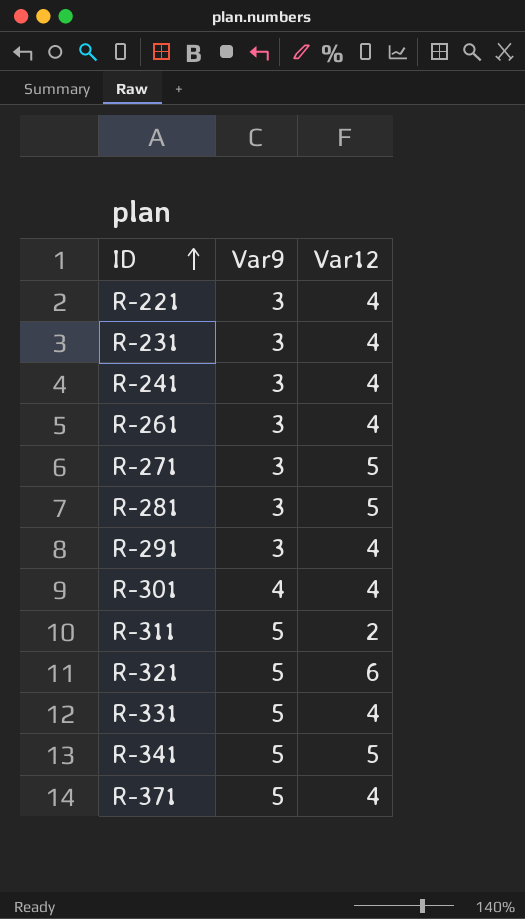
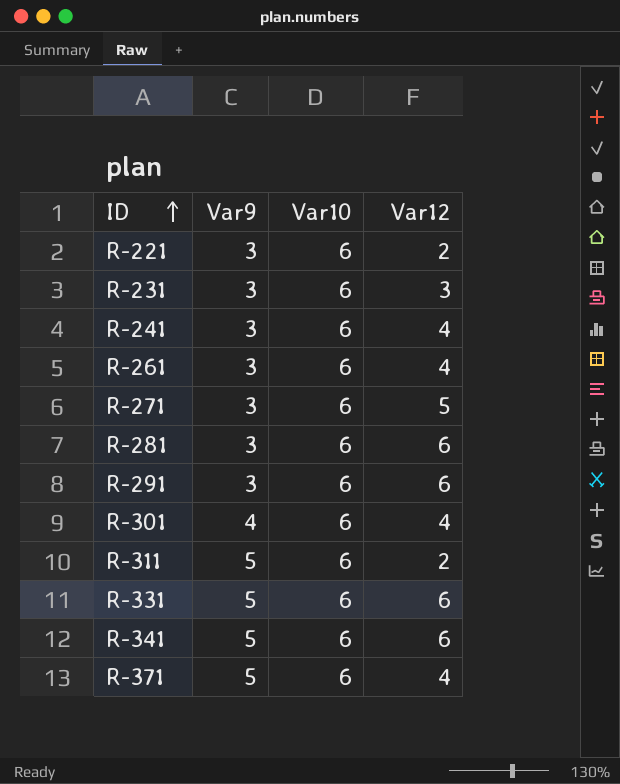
column Var10 | position: none -> 3
row R-321: 5 | 6 -> none
R-221 | Var12: 4 -> 2
R-231 | Var12: 4 -> 3
R-281 | Var12: 5 -> 6
R-291 | Var12: 4 -> 6
R-331 | Var12: 4 -> 6
R-341 | Var12: 5 -> 6

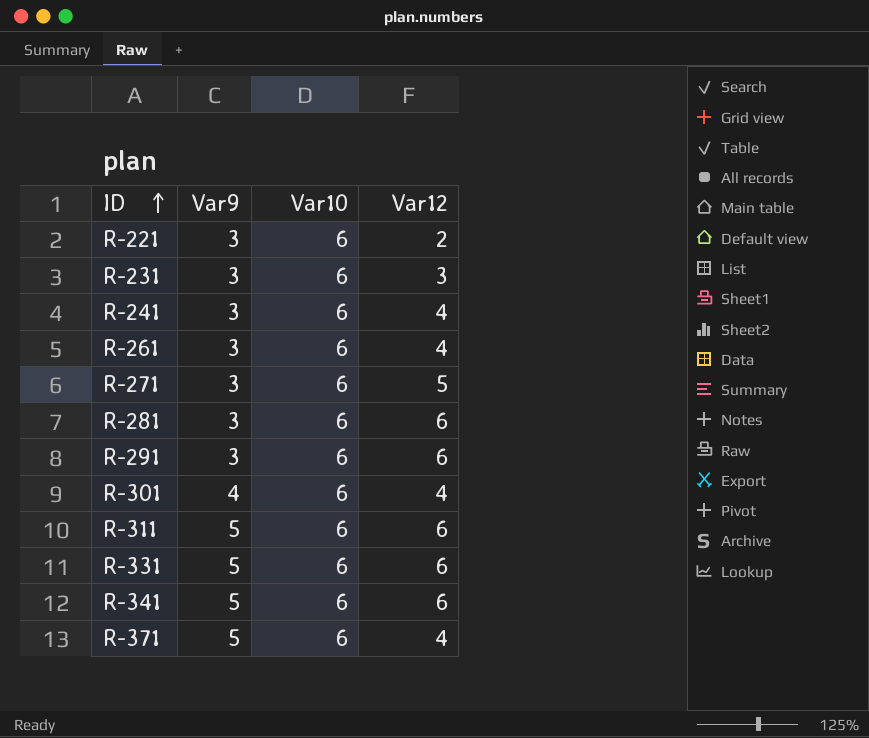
R-311 | Var12: 2 -> 6

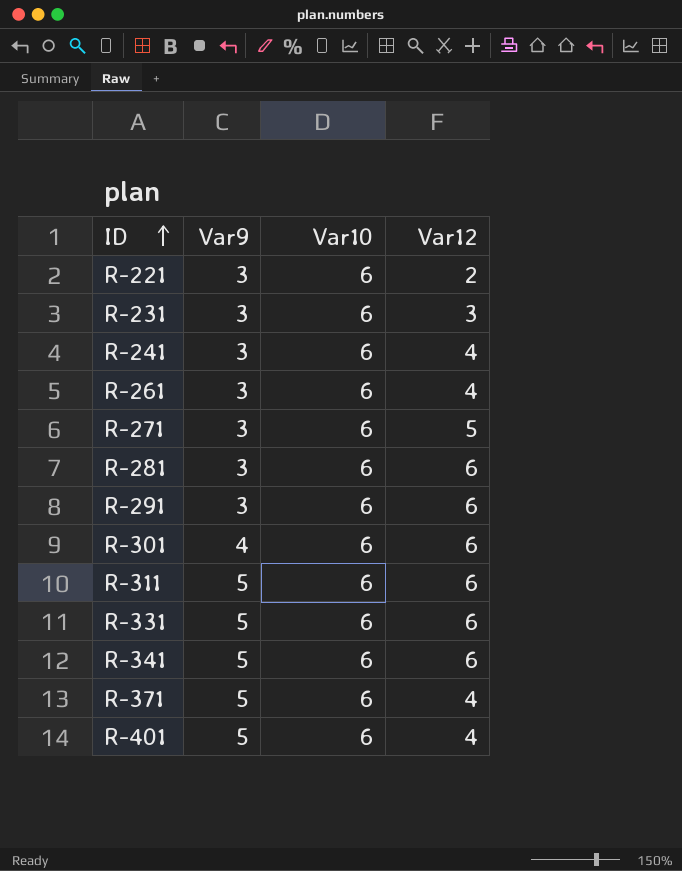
R-301 | Var12: 4 -> 6
row R-401: none -> 5 | 6 | 4

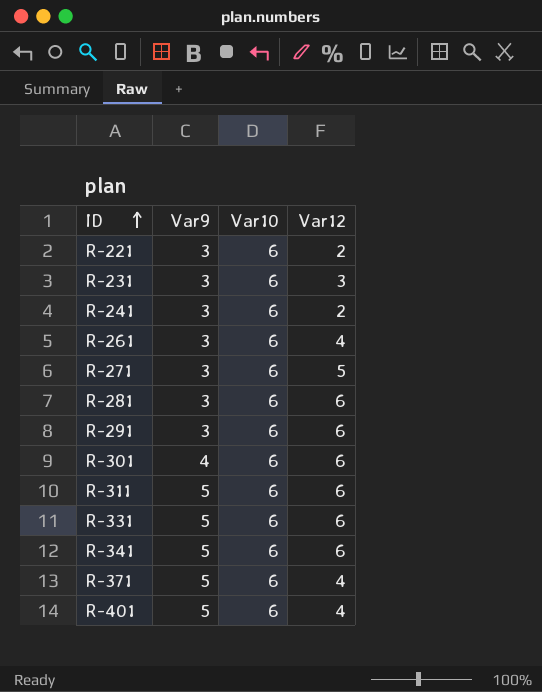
R-241 | Var12: 4 -> 2

